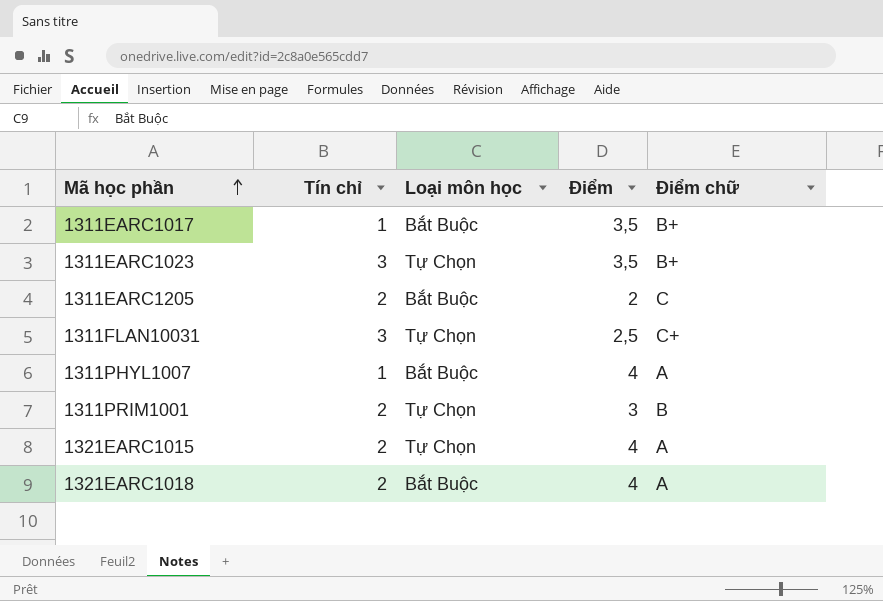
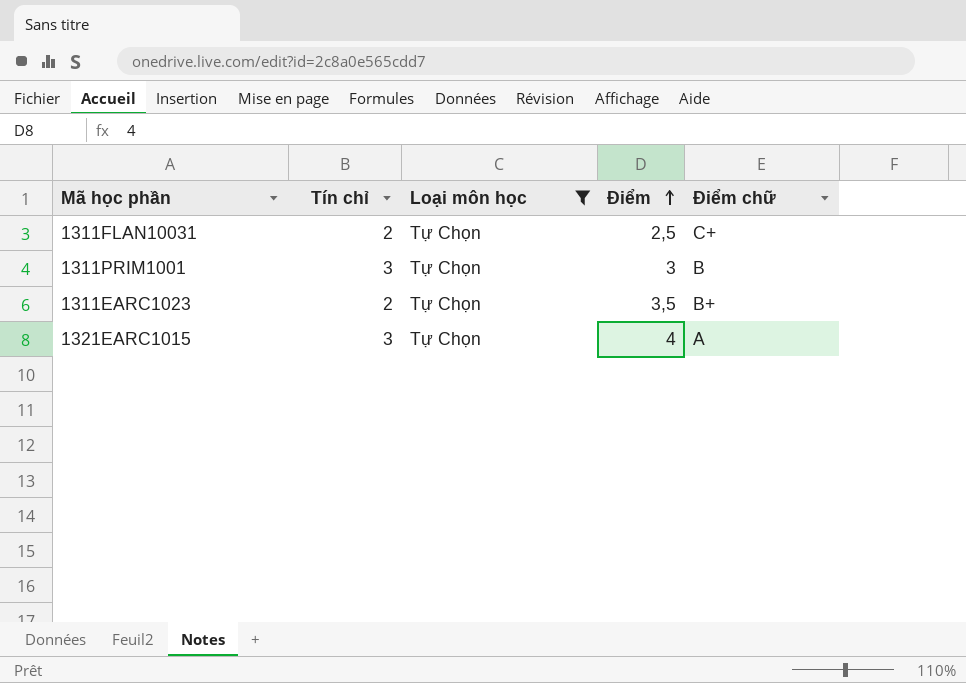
filter: none -> Loại môn học = Tự Chọn
row order: Mã học phần ascending -> Điểm ascending
1311FLAN10031 | Tín chỉ: 3 -> 2
1311PRIM1001 | Tín chỉ: 2 -> 3
1311EARC1023 | Tín chỉ: 3 -> 2
1321EARC1015 | Tín chỉ: 2 -> 3

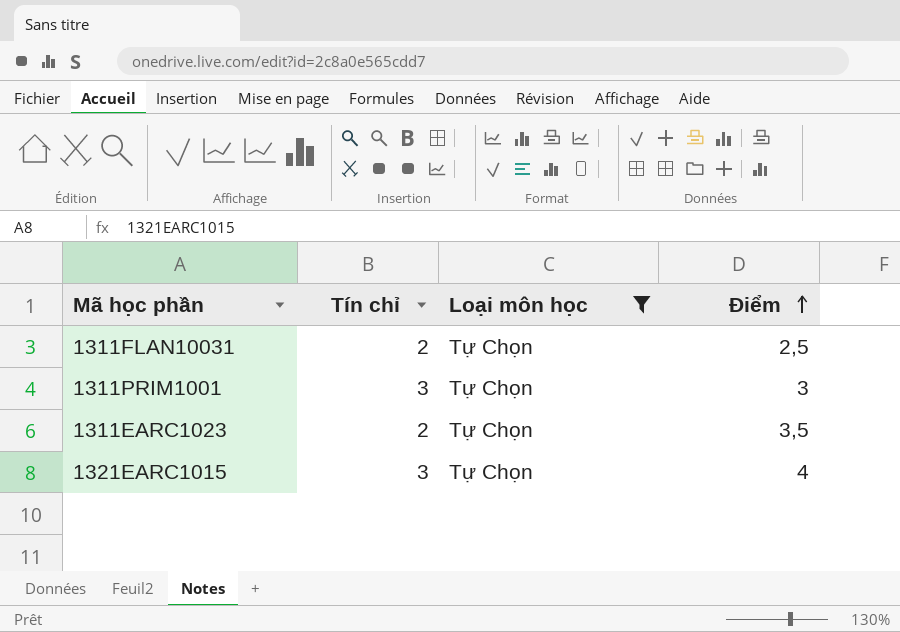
column Điểm chữ | position: 5 -> none

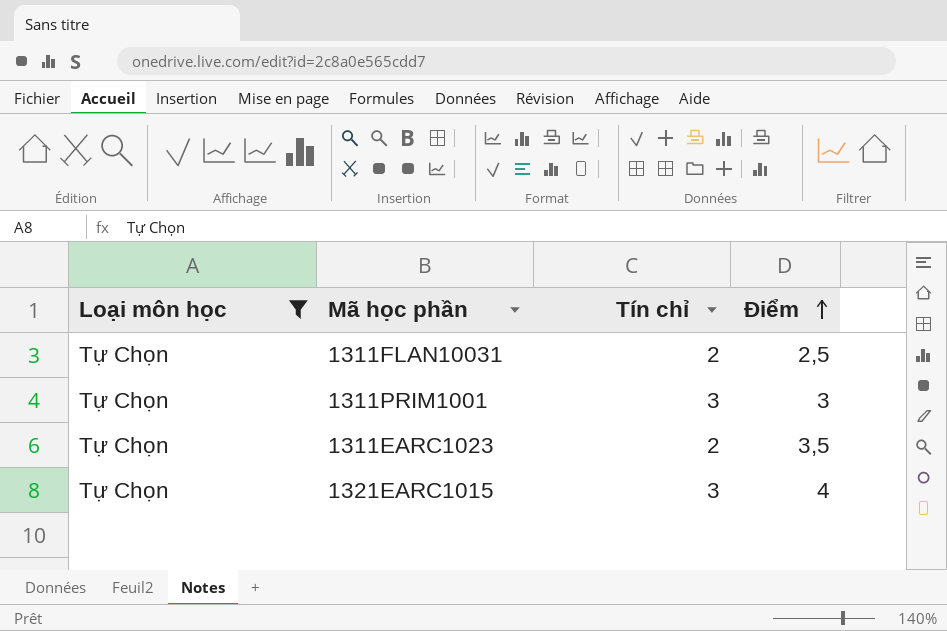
column Loại môn học | position: 3 -> 1

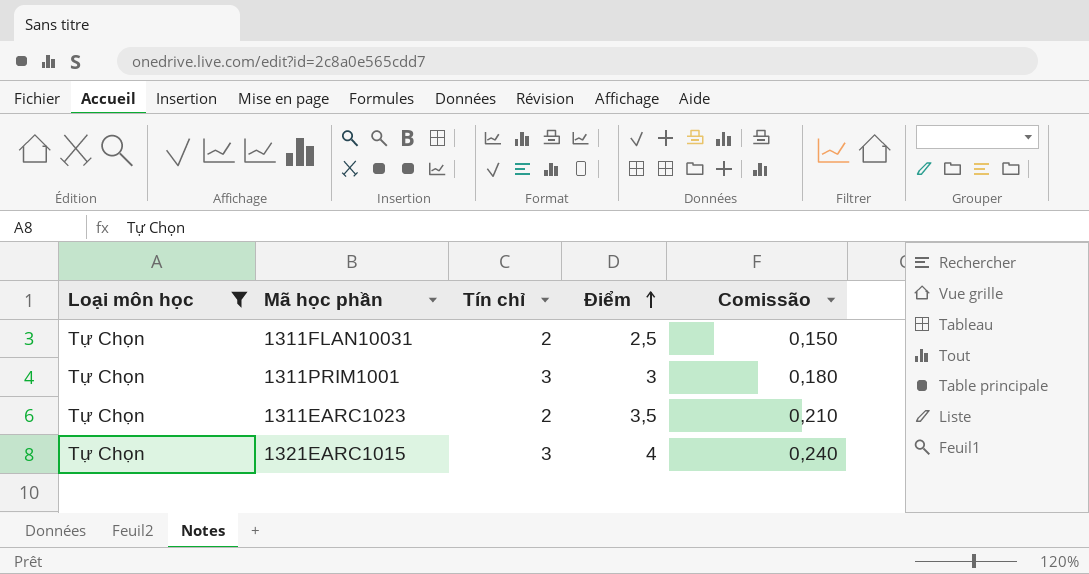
column Comissão | formula: none -> [Điểm] * 0,06

